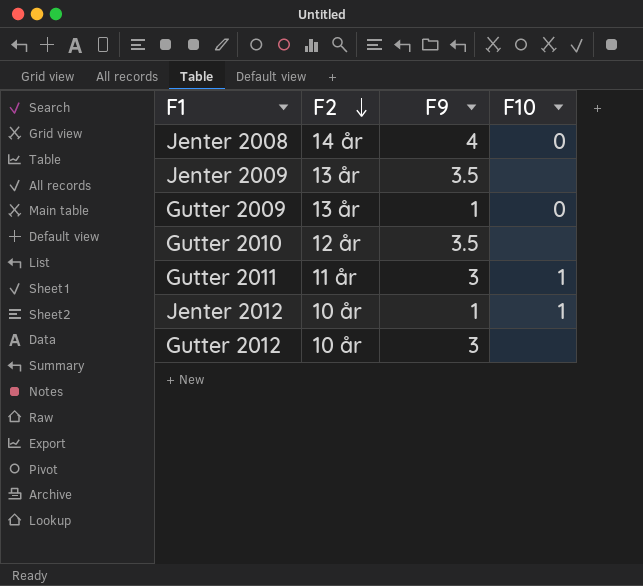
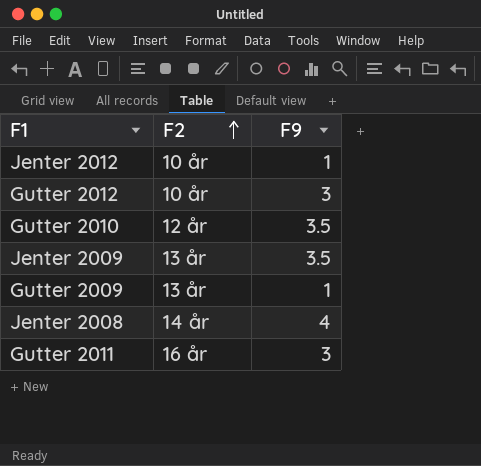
row order: F2 descending -> F2 ascending
column F10 | position: 4 -> none
Gutter 2011 | F2: 11 år -> 16 år

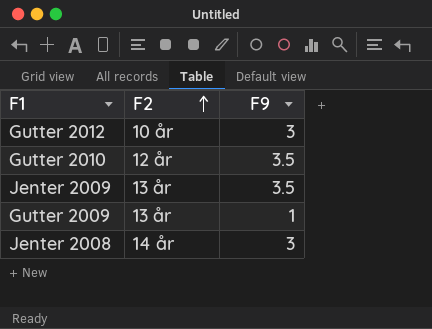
row Jenter 2012: 10 år | 1 -> none
row Gutter 2011: 16 år | 3 -> none
Jenter 2008 | F9: 4 -> 3

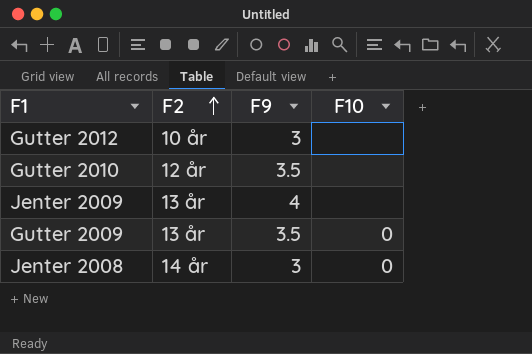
column F10 | position: none -> 4
Jenter 2009 | F9: 3.5 -> 4
Gutter 2009 | F9: 1 -> 3.5

